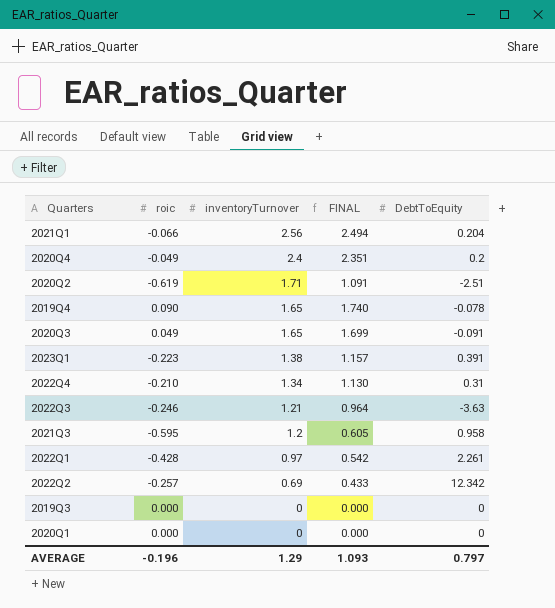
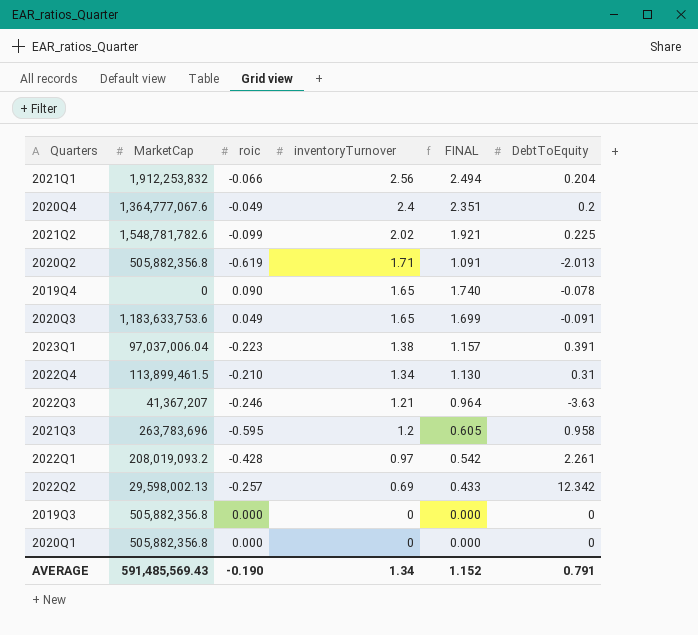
column MarketCap | position: none -> 2
row 2021Q2: none -> 1,548,781,782.6 | -0.099 | 2.02 | 1.921 | 0.225
2020Q2 | DebtToEquity: -2.51 -> -2.013
AVERAGE | roic: -0.196 -> -0.190
AVERAGE | inventoryTurnover: 1.29 -> 1.34
AVERAGE | FINAL: 1.093 -> 1.152
AVERAGE | DebtToEquity: 0.797 -> 0.791

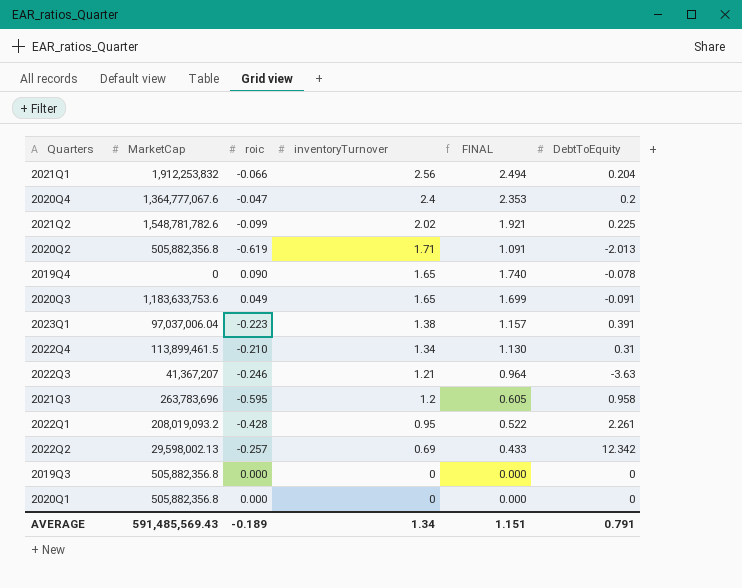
2020Q4 | roic: -0.049 -> -0.047
2020Q4 | FINAL: 2.351 -> 2.353
2022Q1 | inventoryTurnover: 0.97 -> 0.95
2022Q1 | FINAL: 0.542 -> 0.522
AVERAGE | roic: -0.190 -> -0.189
AVERAGE | FINAL: 1.152 -> 1.151

